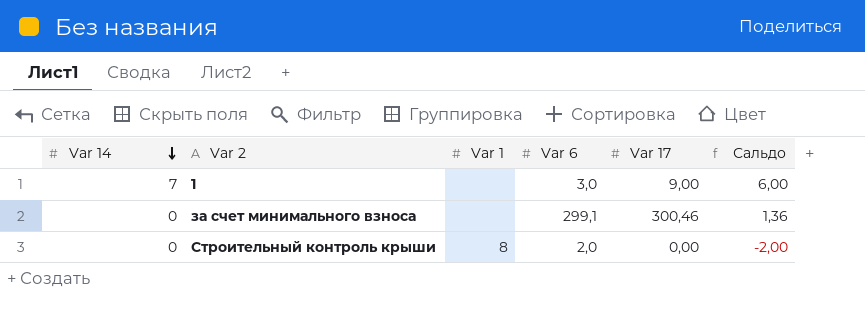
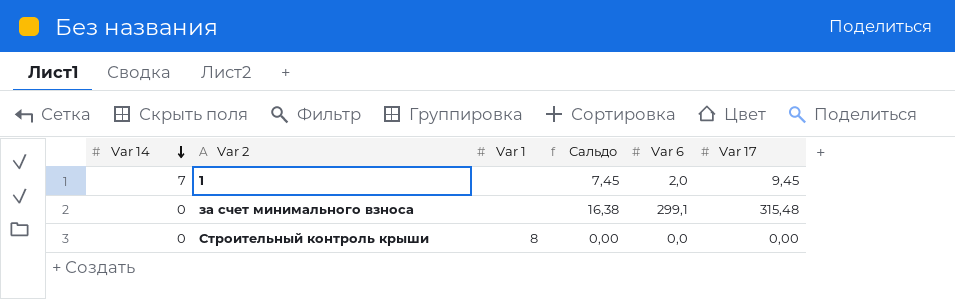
column Сальдо | position: 6 -> 4
1 | Сальдо: 6,00 -> 7,45
1 | Var 6: 3,0 -> 2,0
1 | Var 17: 9,00 -> 9,45
за счет минимального взноса | Сальдо: 1,36 -> 16,38
за счет минимального взноса | Var 17: 300,46 -> 315,48
Строительный контроль крыши | Сальдо: -2,00 -> 0,00
Строительный контроль крыши | Var 6: 2,0 -> 0,0

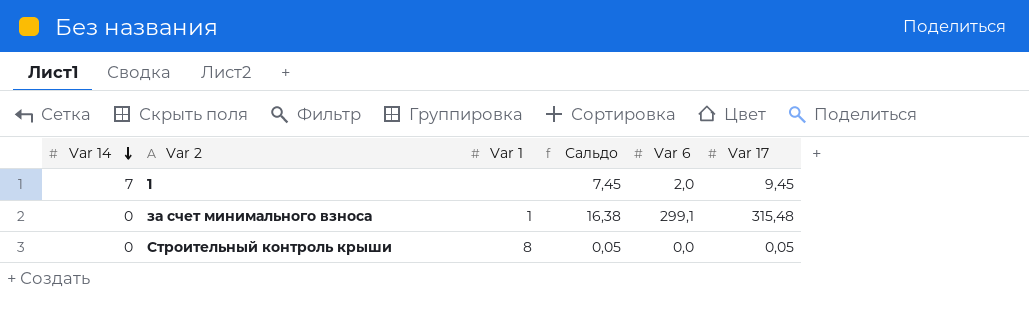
за счет минимального взноса | Var 1: none -> 1
Строительный контроль крыши | Сальдо: 0,00 -> 0,05
Строительный контроль крыши | Var 17: 0,00 -> 0,05

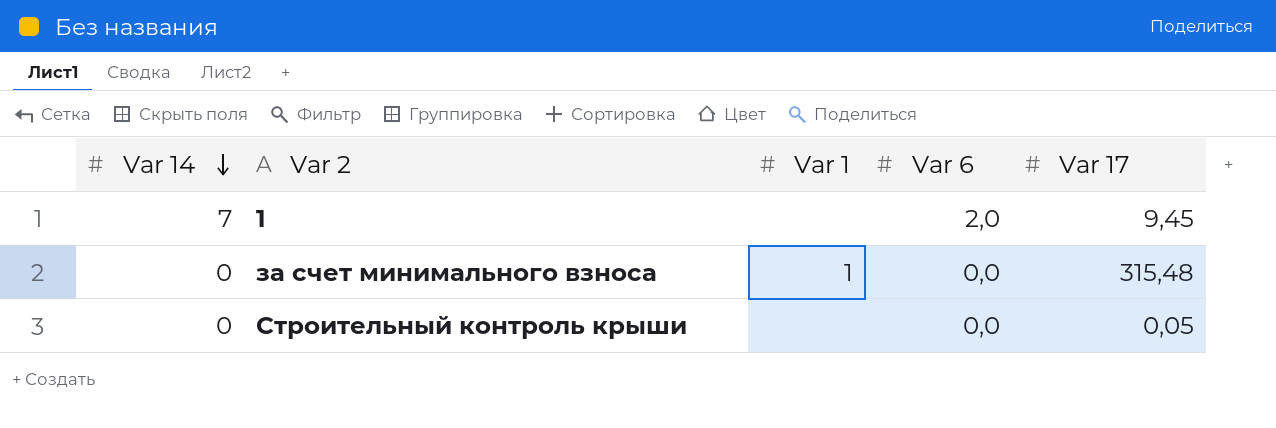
column Сальдо | formula: [Var 17] - [Var 6] -> none
за счет минимального взноса | Var 6: 299,1 -> 0,0
Строительный контроль крыши | Var 1: 8 -> none

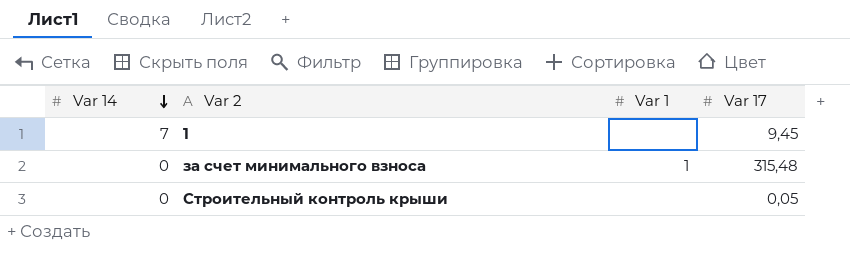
column Var 6 | position: 4 -> none

